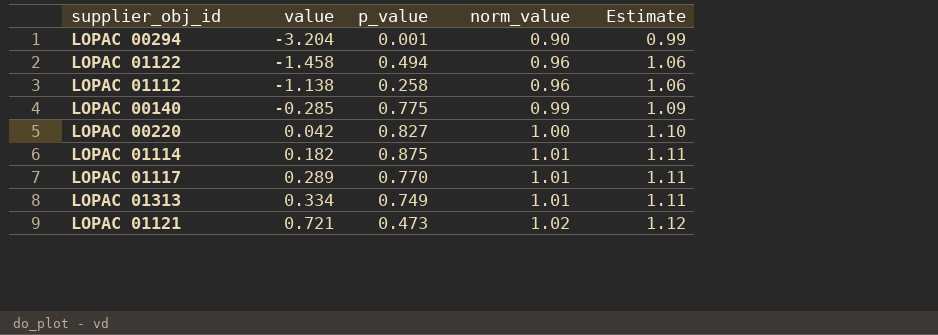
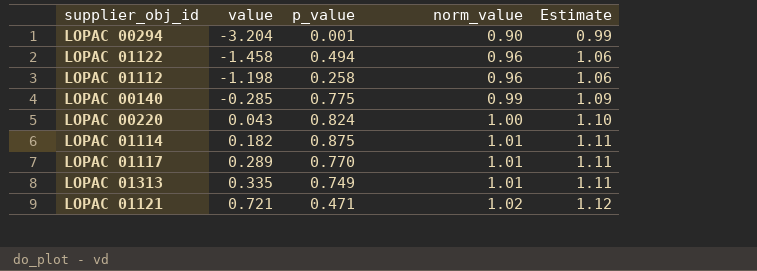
LOPAC 01112 | value: -1.138 -> -1.198
LOPAC 00220 | value: 0.042 -> 0.043
LOPAC 00220 | p_value: 0.827 -> 0.824
LOPAC 01313 | value: 0.334 -> 0.335
LOPAC 01121 | p_value: 0.473 -> 0.471

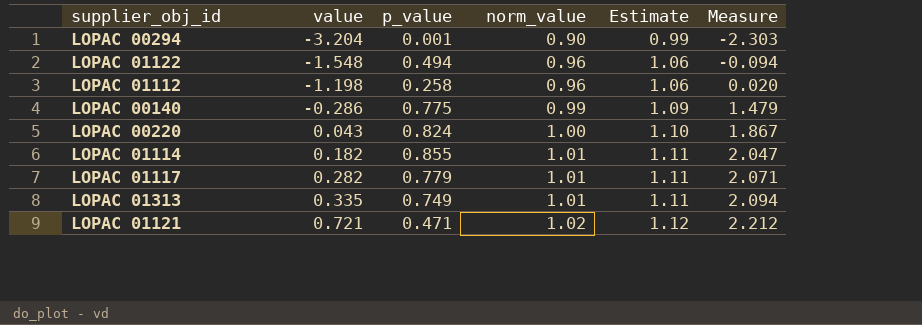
column Measure | formula: none -> [value] + [p_value] + [norm_value]
LOPAC 01122 | value: -1.458 -> -1.548
LOPAC 00140 | value: -0.285 -> -0.286
LOPAC 01114 | p_value: 0.875 -> 0.855
LOPAC 01117 | value: 0.289 -> 0.282
LOPAC 01117 | p_value: 0.770 -> 0.779

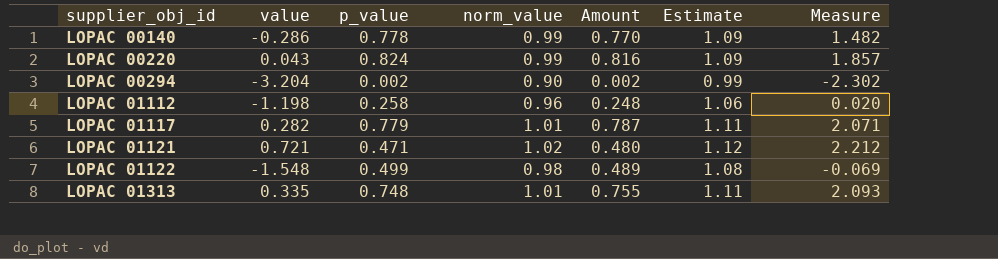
row order: value ascending -> supplier_obj_id ascending
column Amount | formula: none -> [p_value] * [norm_value]
row LOPAC 01114: 0.182 | 0.855 | 1.01 | 1.11 | 2.047 -> none
LOPAC 00140 | p_value: 0.775 -> 0.778
LOPAC 00140 | Measure: 1.479 -> 1.482
LOPAC 00220 | norm_value: 1.00 -> 0.99
LOPAC 00220 | Estimate: 1.10 -> 1.09
LOPAC 00220 | Measure: 1.867 -> 1.857
LOPAC 00294 | p_value: 0.001 -> 0.002
LOPAC 00294 | Measure: -2.303 -> -2.302
LOPAC 01122 | p_value: 0.494 -> 0.499
LOPAC 01122 | norm_value: 0.96 -> 0.98
LOPAC 01122 | Estimate: 1.06 -> 1.08
LOPAC 01122 | Measure: -0.094 -> -0.069
LOPAC 01313 | p_value: 0.749 -> 0.748
LOPAC 01313 | Measure: 2.094 -> 2.093

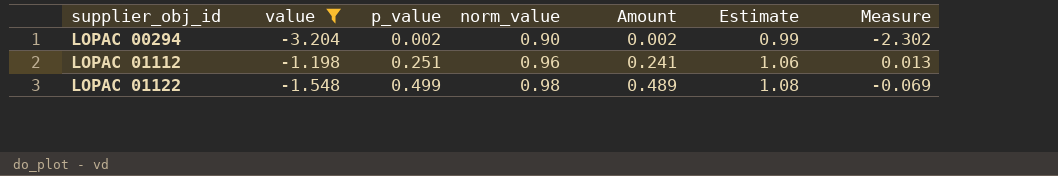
filter: none -> value <= -1.198
LOPAC 01112 | p_value: 0.258 -> 0.251
LOPAC 01112 | Amount: 0.248 -> 0.241
LOPAC 01112 | Measure: 0.020 -> 0.013

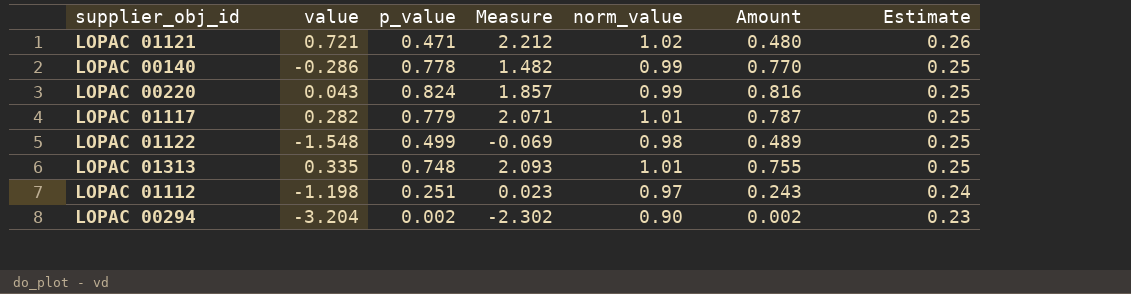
filter: value <= -1.198 -> none
row order: supplier_obj_id ascending -> Estimate descending
column Measure | position: 7 -> 4
column Estimate | formula: [norm_value] * 1.1 -> [norm_value] * 0.25
LOPAC 01112 | Measure: 0.013 -> 0.023
LOPAC 01112 | norm_value: 0.96 -> 0.97
LOPAC 01112 | Amount: 0.241 -> 0.243

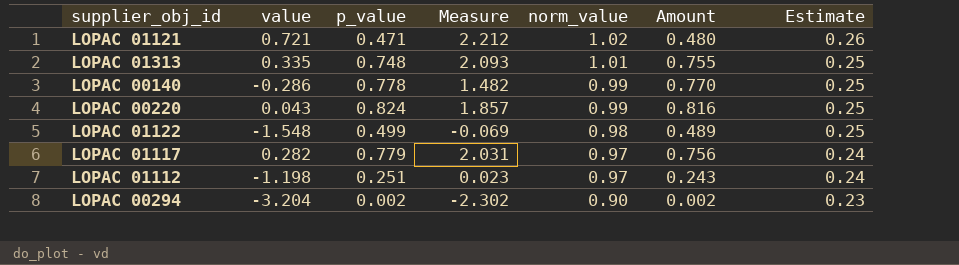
row order: Estimate descending -> norm_value descending
LOPAC 01117 | Measure: 2.071 -> 2.031
LOPAC 01117 | norm_value: 1.01 -> 0.97
LOPAC 01117 | Amount: 0.787 -> 0.756
LOPAC 01117 | Estimate: 0.25 -> 0.24

